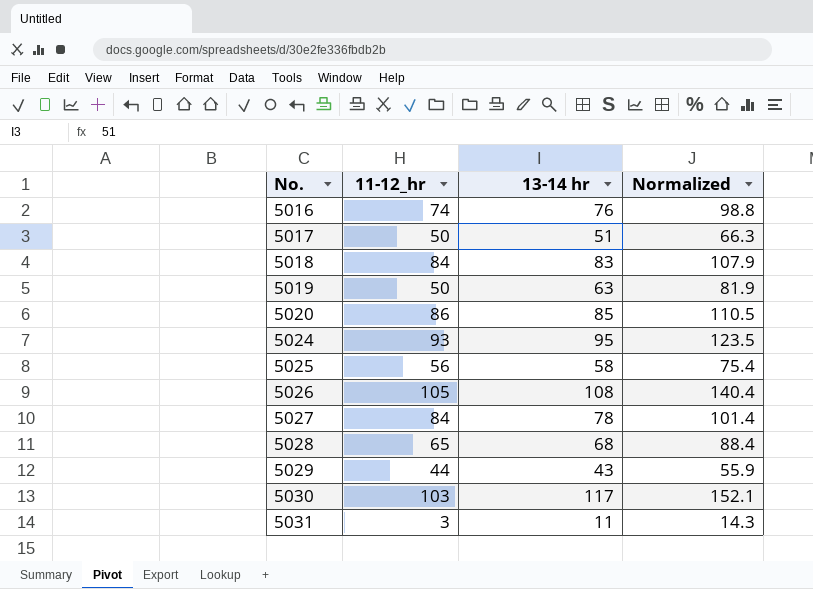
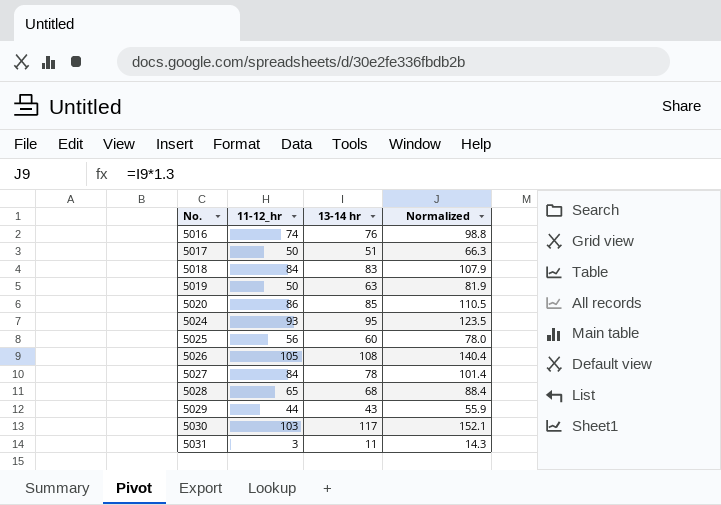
5025 | 13-14 hr: 58 -> 60
5025 | Normalized: 75.4 -> 78.0

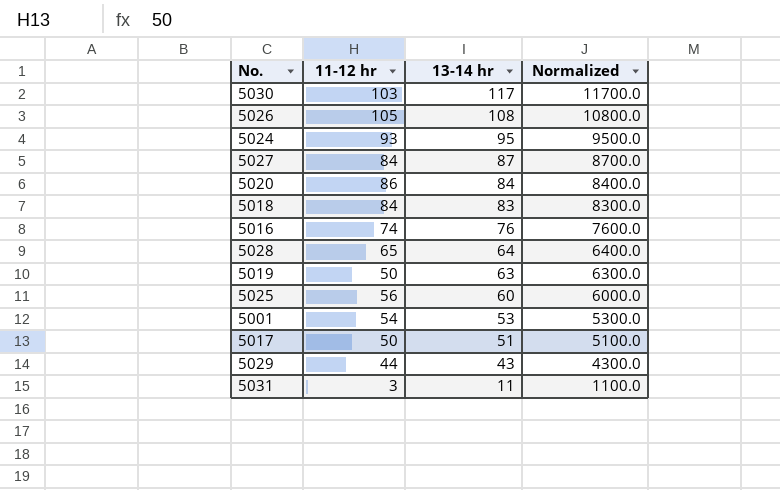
row order: No. ascending -> 13-14 hr descending
column name: 11-12_hr -> 11-12 hr
column Normalized | formula: [13-14 hr] * 1.3 -> [13-14 hr] * 100
5027 | 13-14 hr: 78 -> 87
5020 | 13-14 hr: 85 -> 84
5028 | 13-14 hr: 68 -> 64
row 5001: none -> 54 | 53 | 5300.0

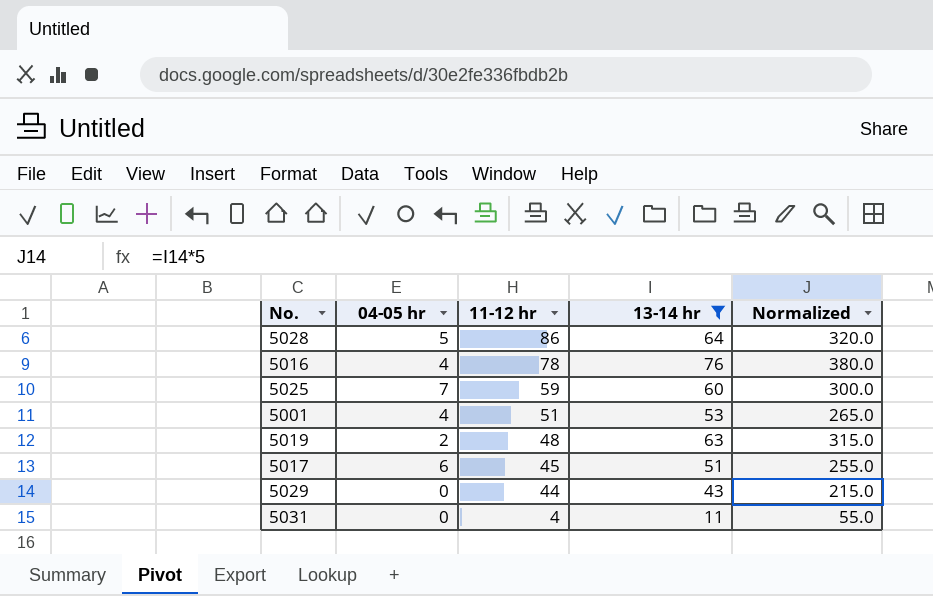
filter: none -> 13-14 hr <= 76
row order: 13-14 hr descending -> 11-12 hr descending
column 04-05 hr | position: none -> 2
column Normalized | formula: [13-14 hr] * 100 -> [13-14 hr] * 5
5028 | 11-12 hr: 65 -> 86
5016 | 11-12 hr: 74 -> 78
5025 | 11-12 hr: 56 -> 59
5001 | 11-12 hr: 54 -> 51
5019 | 11-12 hr: 50 -> 48
5017 | 11-12 hr: 50 -> 45
5031 | 11-12 hr: 3 -> 4

